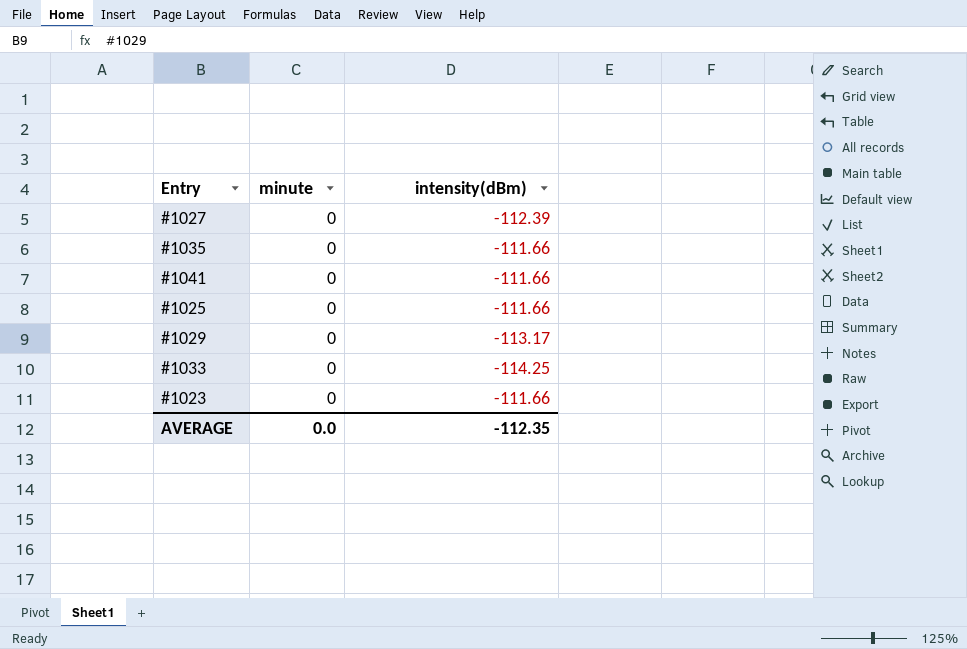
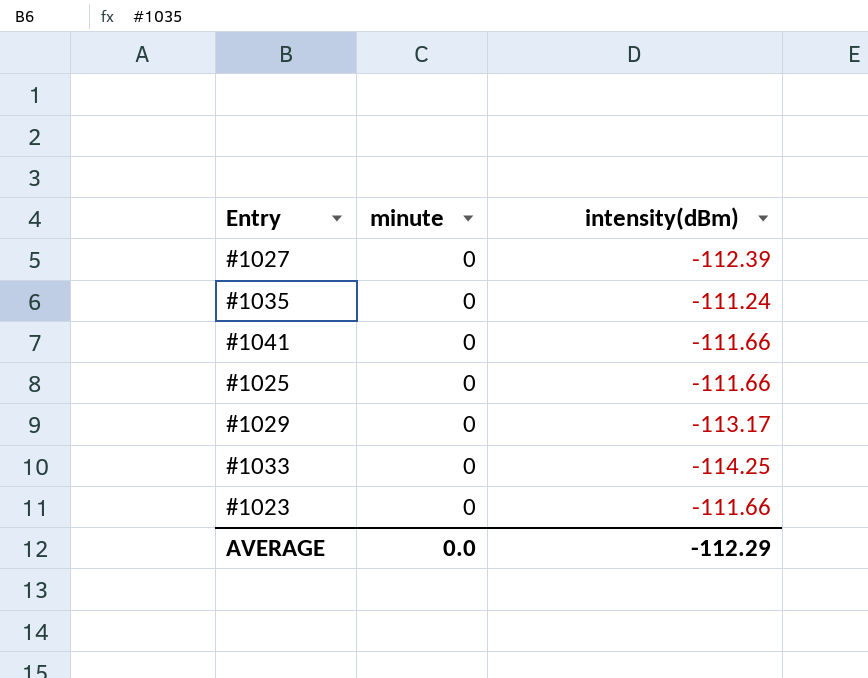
#1035 | intensity(dBm): -111.66 -> -111.24
AVERAGE | intensity(dBm): -112.35 -> -112.29

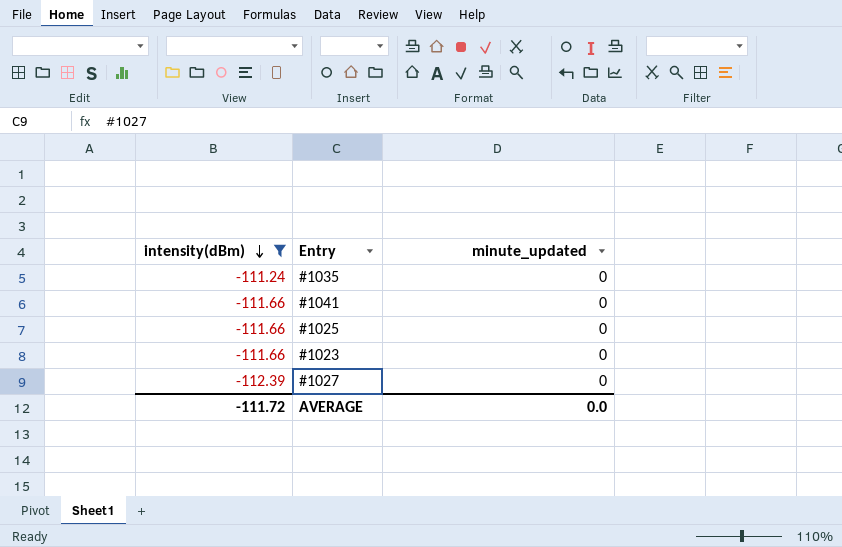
filter: none -> intensity(dBm) >= -112.39
row order: none -> intensity(dBm) descending
column intensity(dBm) | position: 3 -> 1
column name: minute -> minute_updated
AVERAGE | intensity(dBm): -112.29 -> -111.72

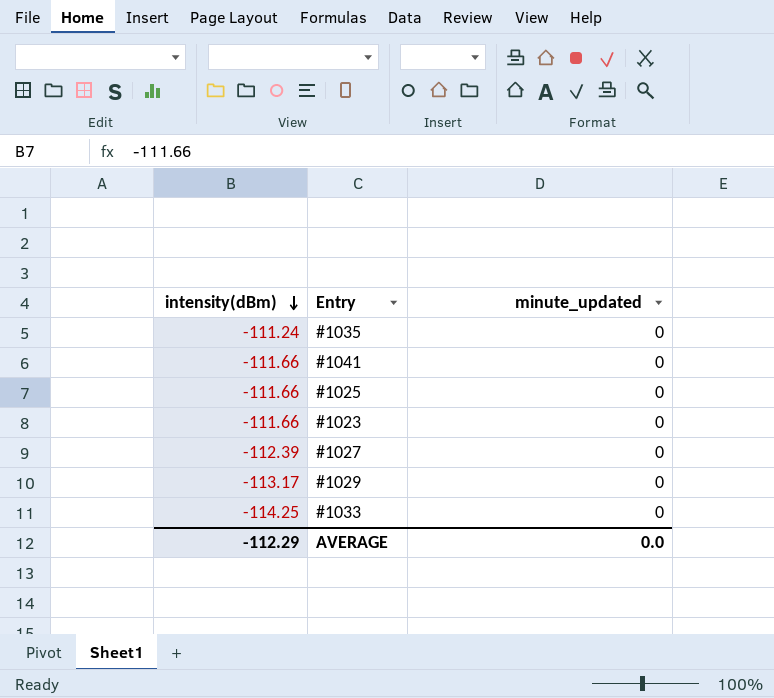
filter: intensity(dBm) >= -112.39 -> none
AVERAGE | intensity(dBm): -111.72 -> -112.29

